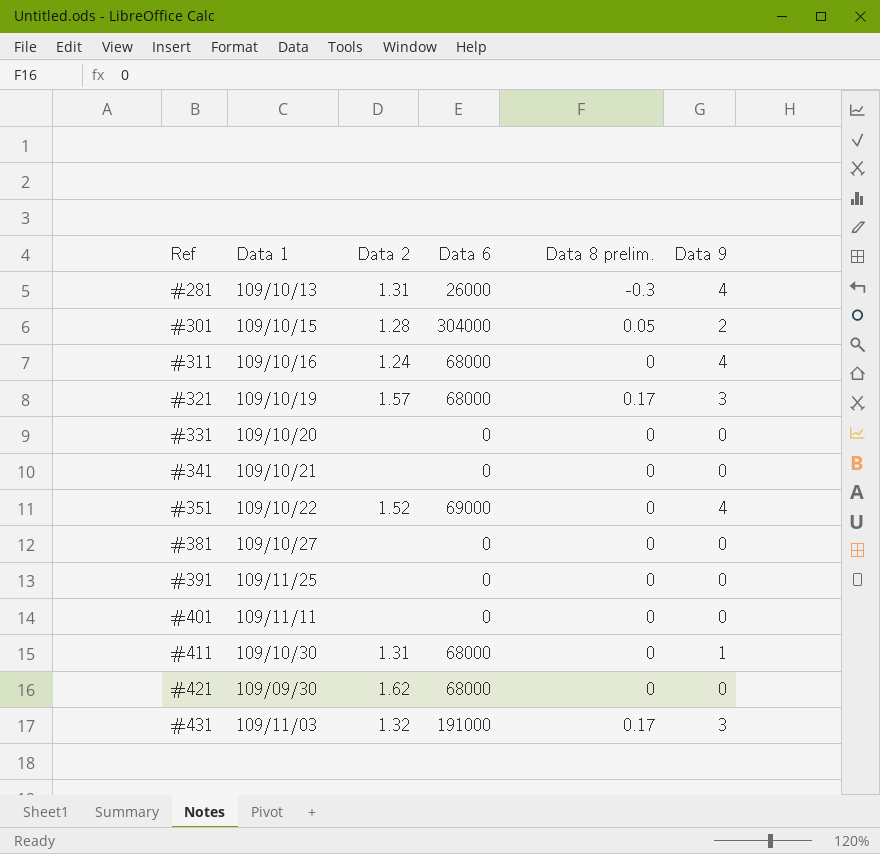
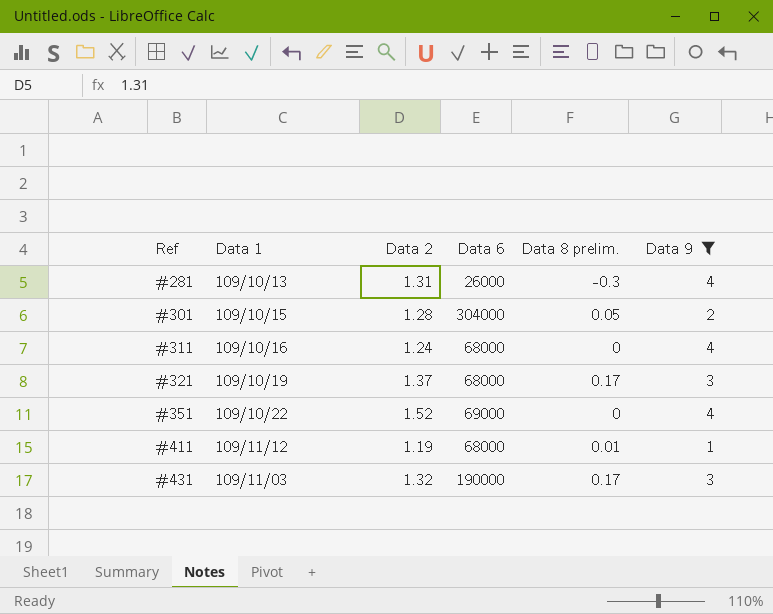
filter: none -> Data 9 != 0
#321 | Data 2: 1.57 -> 1.37
#411 | Data 1: 109/10/30 -> 109/11/12
#411 | Data 2: 1.31 -> 1.19
#411 | Data 8 prelim.: 0 -> 0.01
#431 | Data 6: 191000 -> 190000

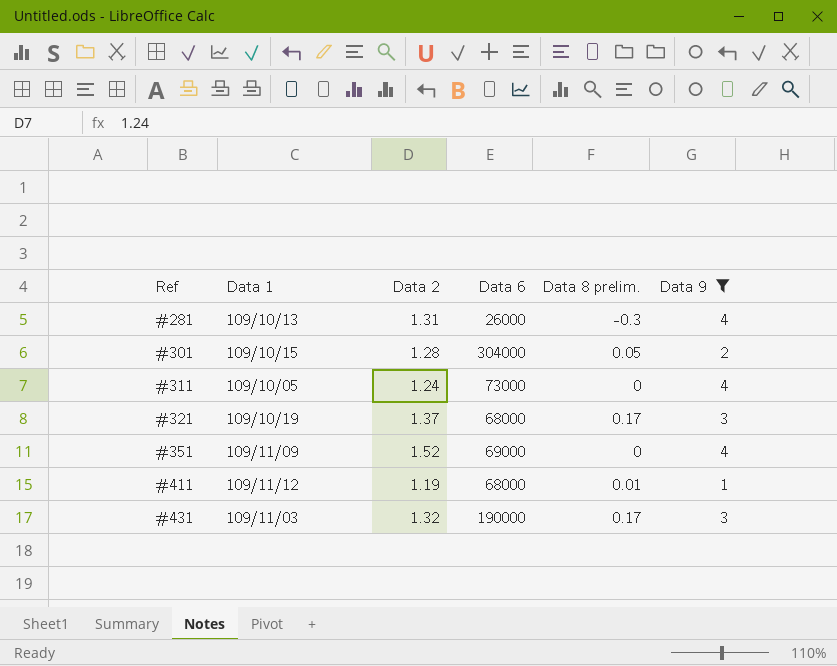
#311 | Data 1: 109/10/16 -> 109/10/05
#311 | Data 6: 68000 -> 73000
#351 | Data 1: 109/10/22 -> 109/11/09

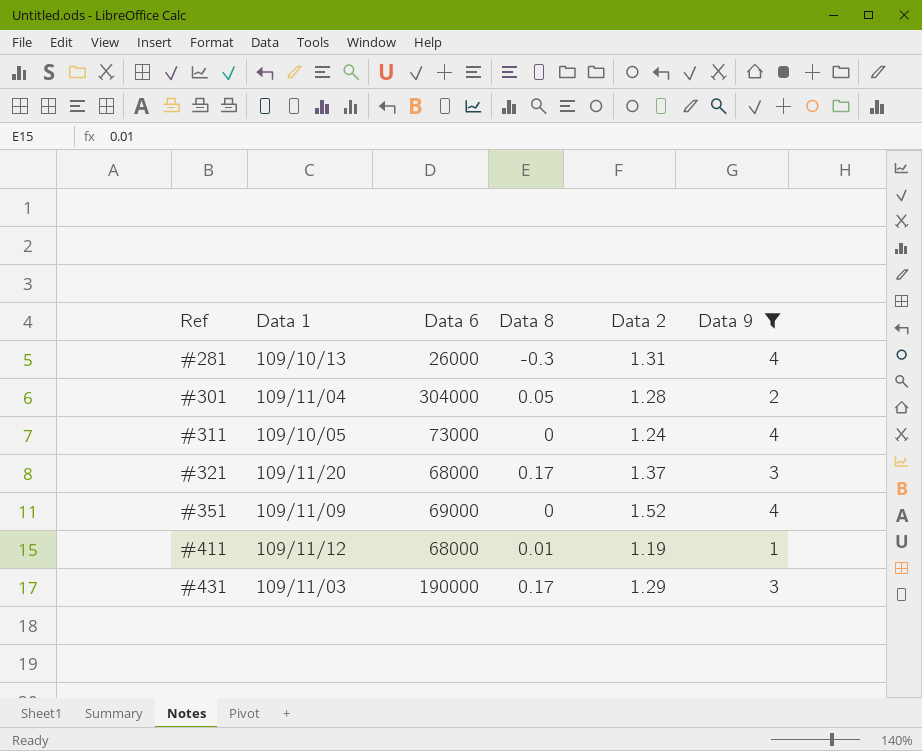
column name: Data 8 prelim. -> Data 8
column Data 2 | position: 3 -> 5
#301 | Data 1: 109/10/15 -> 109/11/04
#321 | Data 1: 109/10/19 -> 109/11/20
#431 | Data 2: 1.32 -> 1.29

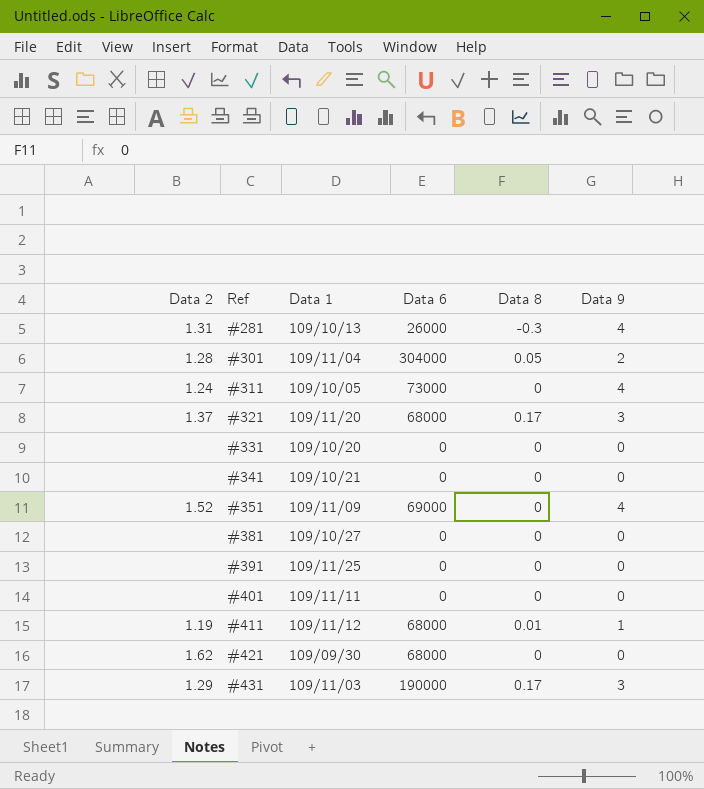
filter: Data 9 != 0 -> none
column Data 2 | position: 5 -> 1

